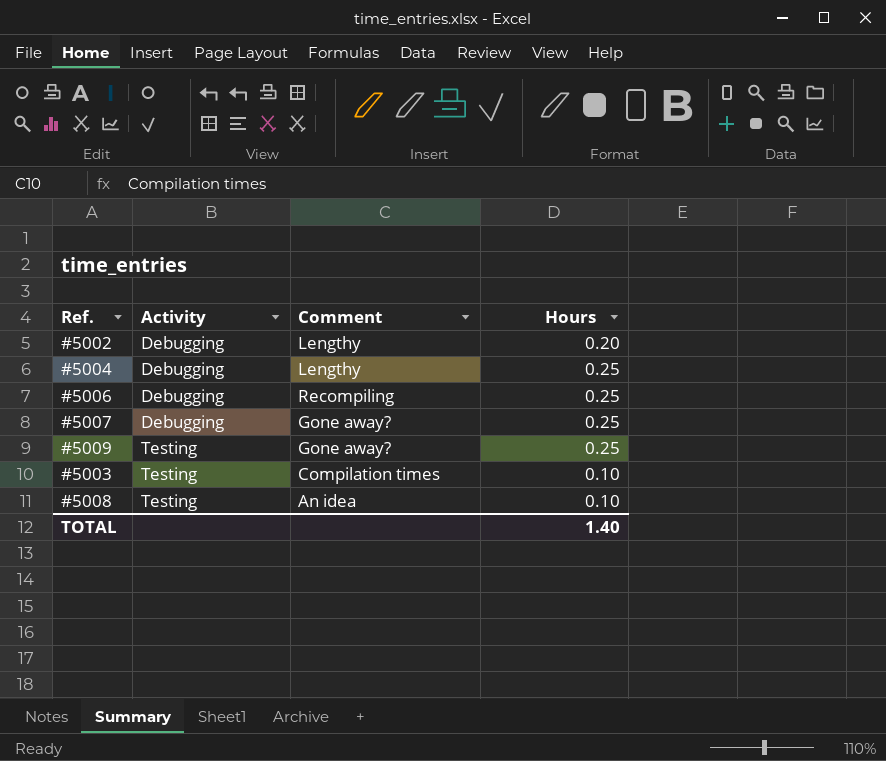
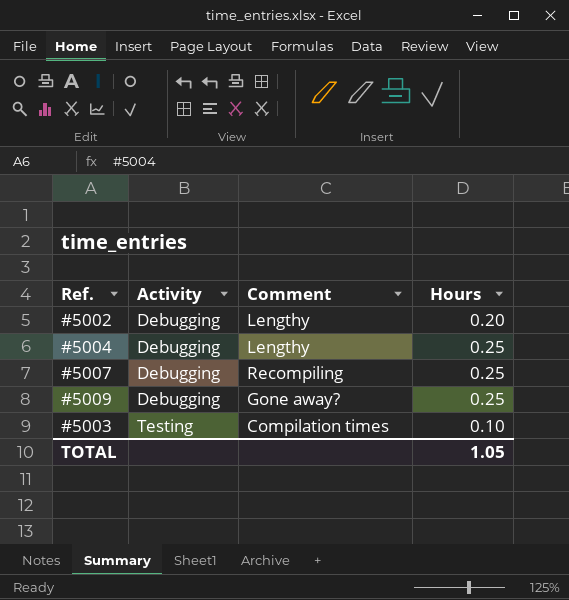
row #5006: Debugging | Recompiling | 0.25 -> none
row #5008: Testing | An idea | 0.10 -> none
#5007 | Comment: Gone away? -> Recompiling
#5009 | Activity: Testing -> Debugging
TOTAL | Hours: 1.40 -> 1.05

